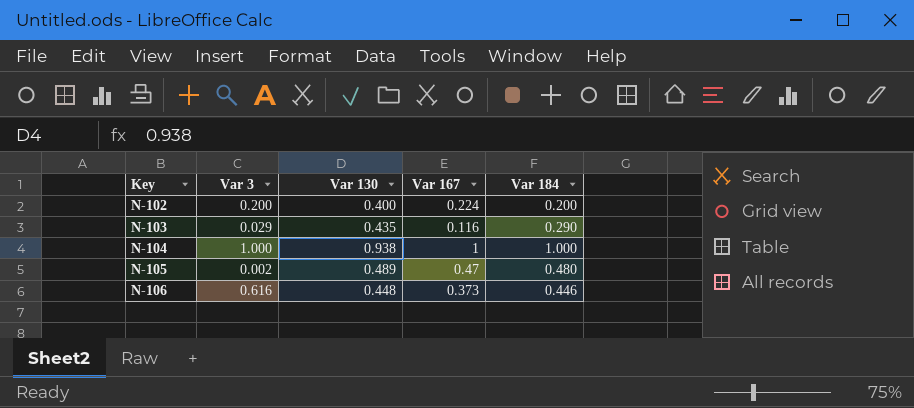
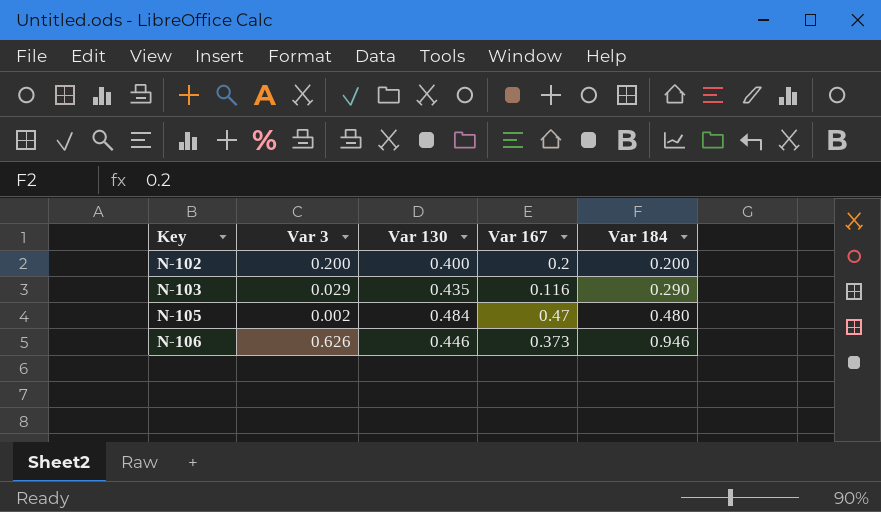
row N-104: 1.000 | 0.938 | 1 | 1.000 -> none
N-102 | Var 167: 0.224 -> 0.2
N-105 | Var 130: 0.489 -> 0.484
N-106 | Var 3: 0.616 -> 0.626
N-106 | Var 130: 0.448 -> 0.446
N-106 | Var 184: 0.446 -> 0.946

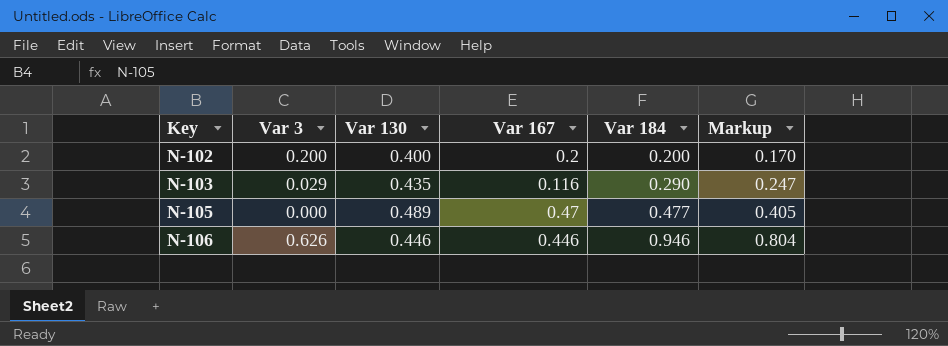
column Markup | formula: none -> [Var 184] * 0.85
N-105 | Var 3: 0.002 -> 0.000
N-105 | Var 130: 0.484 -> 0.489
N-105 | Var 184: 0.480 -> 0.477
N-106 | Var 167: 0.373 -> 0.446

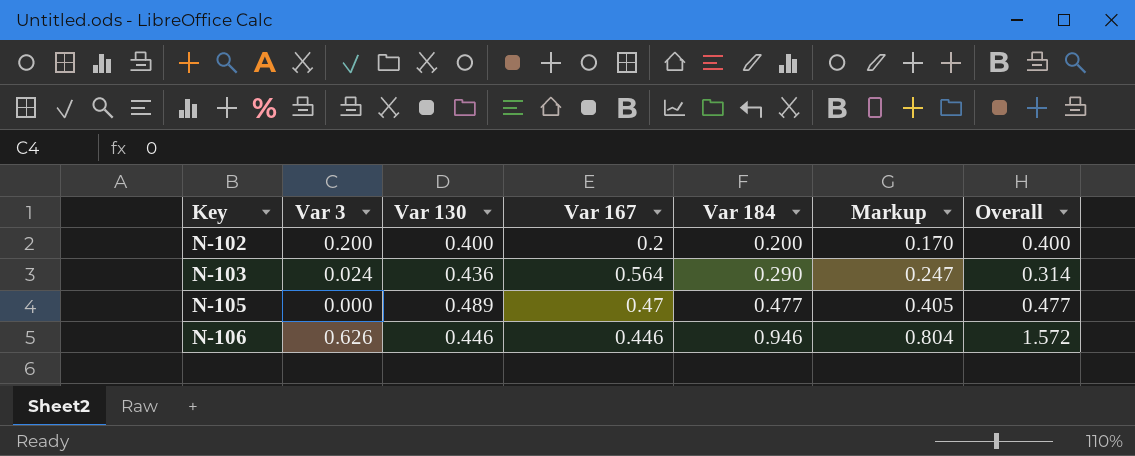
column Overall | formula: none -> [Var 3] + [Var 184]
N-103 | Var 3: 0.029 -> 0.024
N-103 | Var 130: 0.435 -> 0.436
N-103 | Var 167: 0.116 -> 0.564

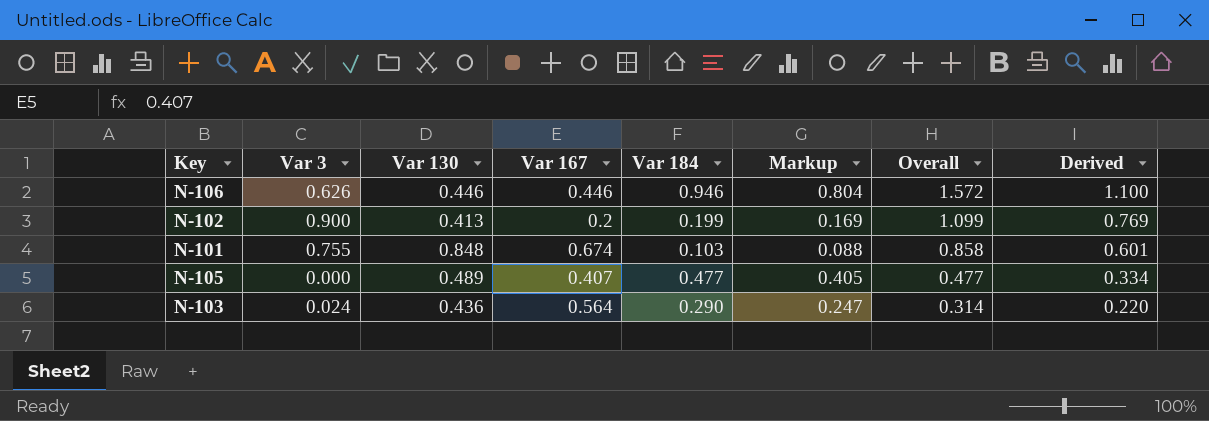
row order: Key ascending -> Overall descending
column Derived | formula: none -> [Overall] * 0.7
N-102 | Var 3: 0.200 -> 0.900
N-102 | Var 130: 0.400 -> 0.413
N-102 | Var 184: 0.200 -> 0.199
N-102 | Markup: 0.170 -> 0.169
N-102 | Overall: 0.400 -> 1.099
row N-101: none -> 0.755 | 0.848 | 0.674 | 0.103 | 0.088 | 0.858 | 0.601
N-105 | Var 167: 0.47 -> 0.407

